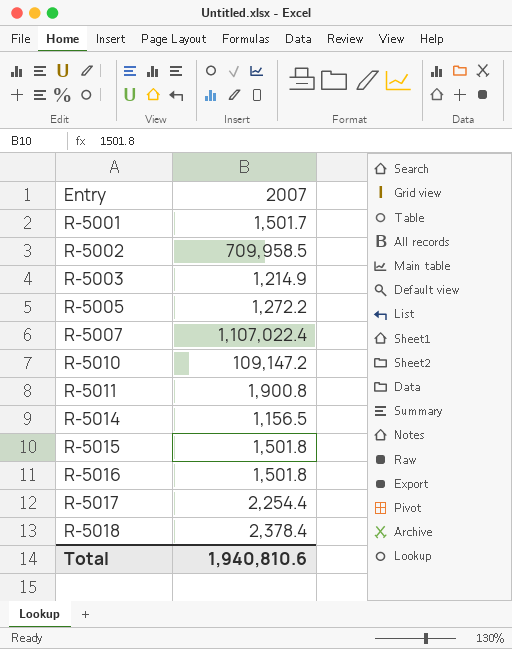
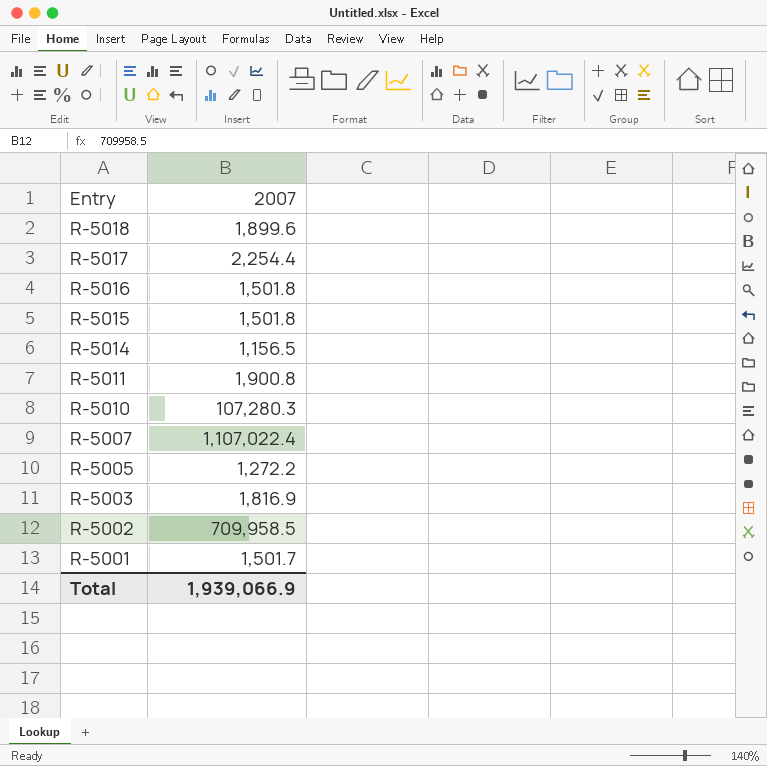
row order: Entry ascending -> Entry descending
R-5018 | 2007: 2,378.4 -> 1,899.6
R-5010 | 2007: 109,147.2 -> 107,280.3
R-5003 | 2007: 1,214.9 -> 1,816.9
Total | 2007: 1,940,810.6 -> 1,939,066.9

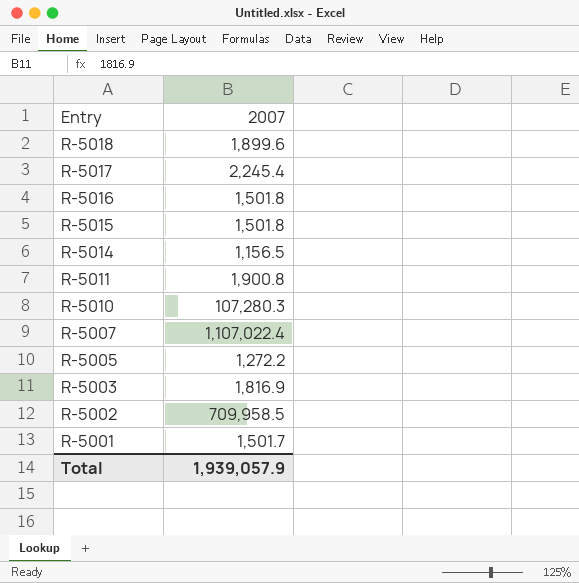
R-5017 | 2007: 2,254.4 -> 2,245.4
Total | 2007: 1,939,066.9 -> 1,939,057.9

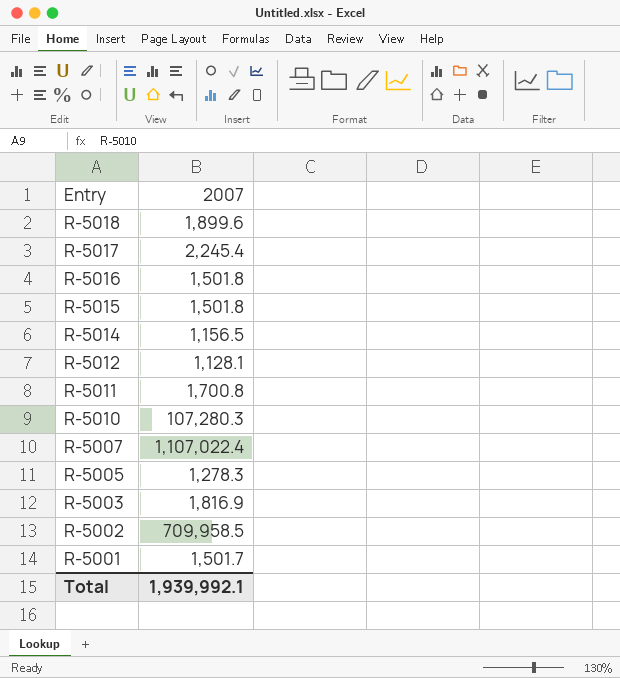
row R-5012: none -> 1,128.1
R-5011 | 2007: 1,900.8 -> 1,700.8
R-5005 | 2007: 1,272.2 -> 1,278.3
Total | 2007: 1,939,057.9 -> 1,939,992.1

